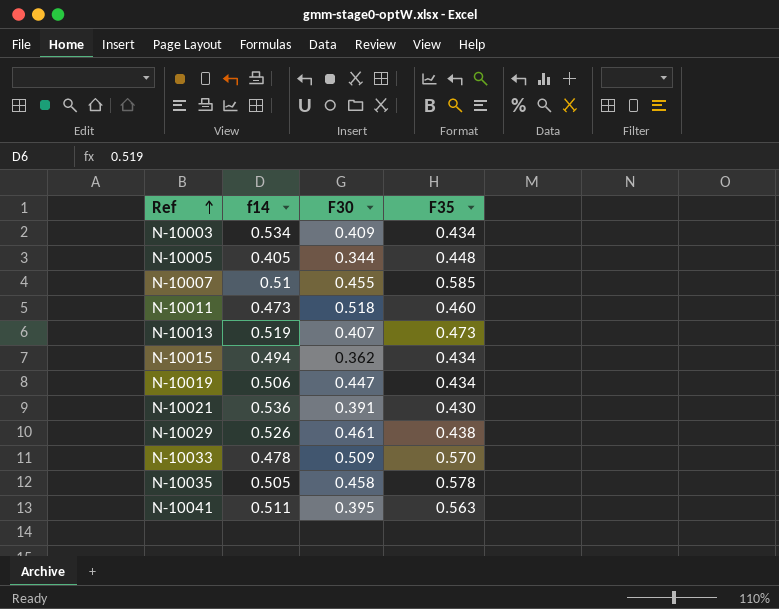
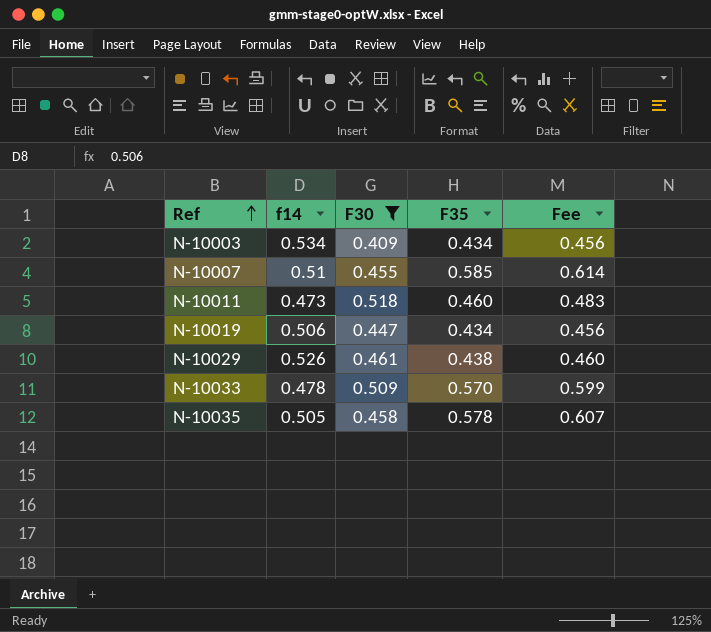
filter: none -> F30 >= 0.409
column Fee | formula: none -> [F35] * 1.05

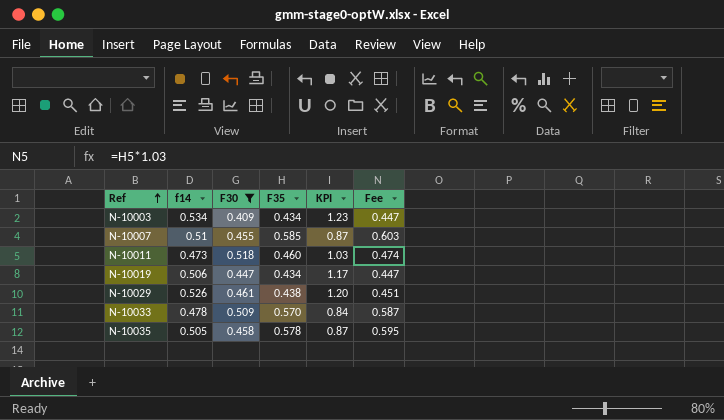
column KPI | formula: none -> [f14] / [F35]
column Fee | formula: [F35] * 1.05 -> [F35] * 1.03

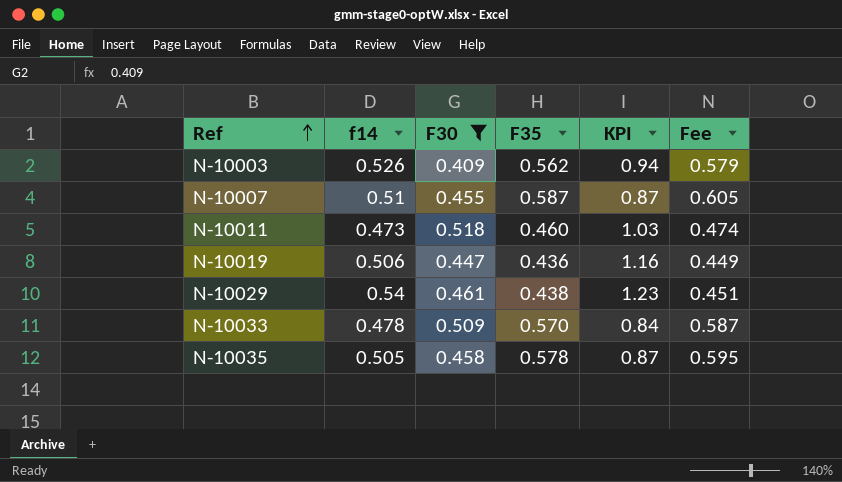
N-10003 | f14: 0.534 -> 0.526
N-10003 | F35: 0.434 -> 0.562
N-10003 | KPI: 1.23 -> 0.94
N-10003 | Fee: 0.447 -> 0.579
N-10007 | F35: 0.585 -> 0.587
N-10007 | Fee: 0.603 -> 0.605
N-10019 | F35: 0.434 -> 0.436
N-10019 | KPI: 1.17 -> 1.16
N-10019 | Fee: 0.447 -> 0.449
N-10029 | f14: 0.526 -> 0.54
N-10029 | KPI: 1.20 -> 1.23

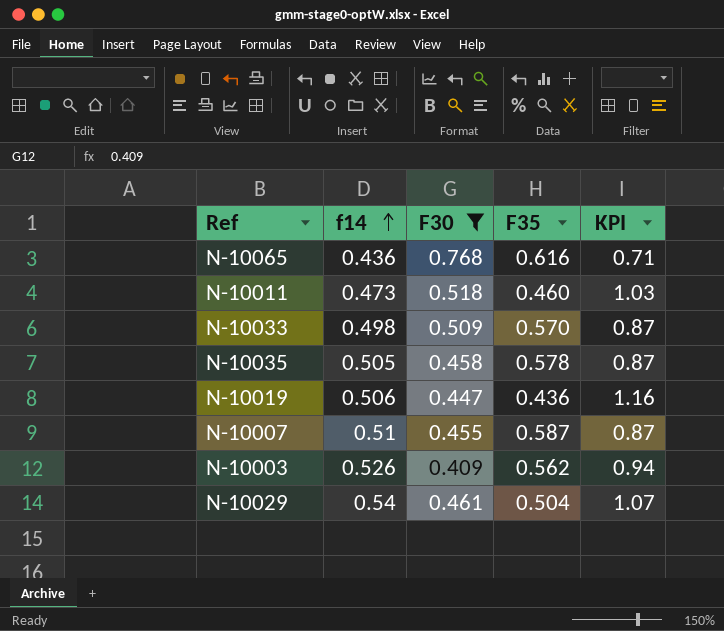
row order: Ref ascending -> f14 ascending
column Fee | formula: [F35] * 1.03 -> none
row N-10065: none -> 0.436 | 0.768 | 0.616 | 0.71
N-10033 | f14: 0.478 -> 0.498
N-10033 | KPI: 0.84 -> 0.87
N-10029 | F35: 0.438 -> 0.504
N-10029 | KPI: 1.23 -> 1.07

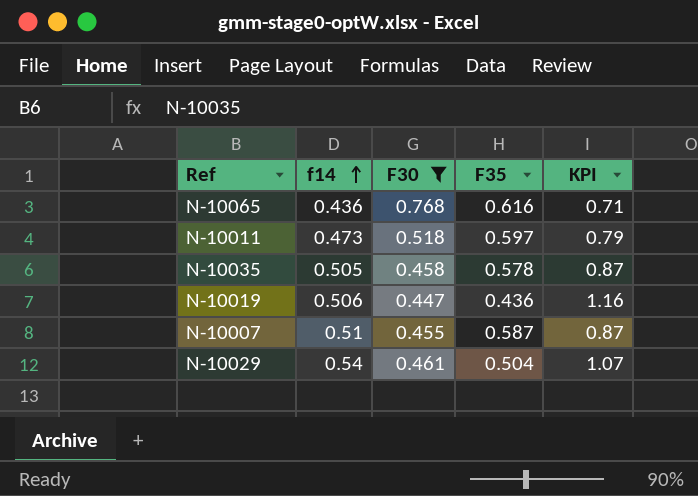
row N-10033: 0.498 | 0.509 | 0.570 | 0.87 -> none
row N-10003: 0.526 | 0.409 | 0.562 | 0.94 -> none
N-10011 | F35: 0.460 -> 0.597
N-10011 | KPI: 1.03 -> 0.79

